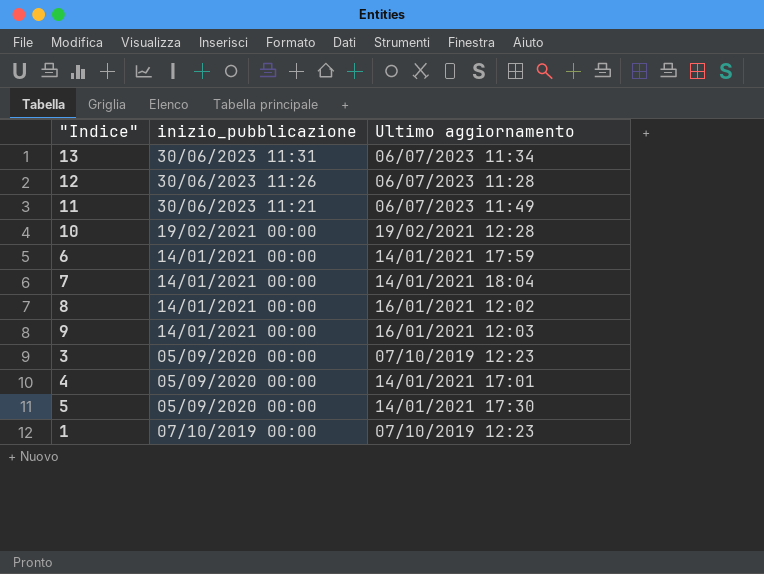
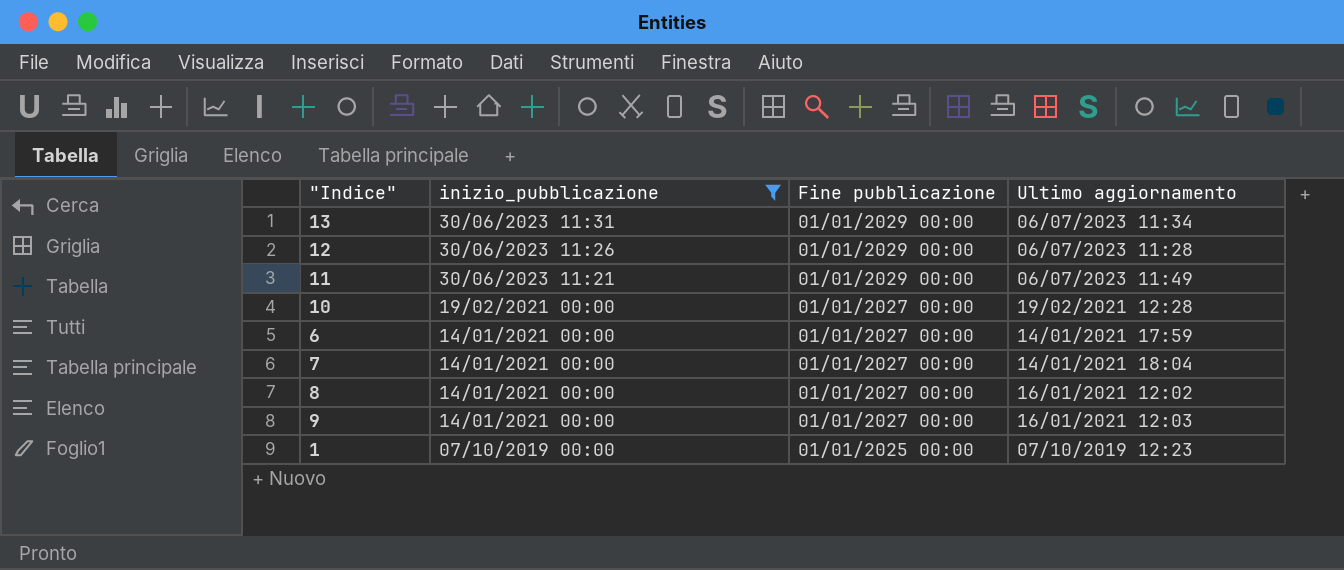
filter: none -> inizio_pubblicazione != 05/09/2020 00:00
column Fine pubblicazione | position: none -> 3

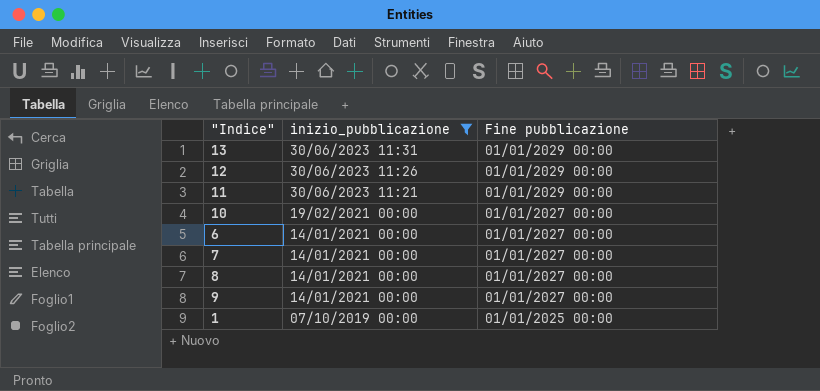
column Ultimo aggiornamento | position: 4 -> none

